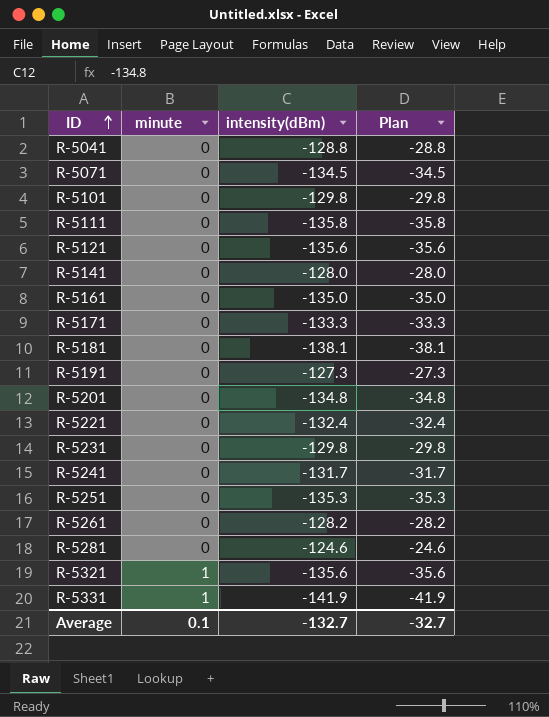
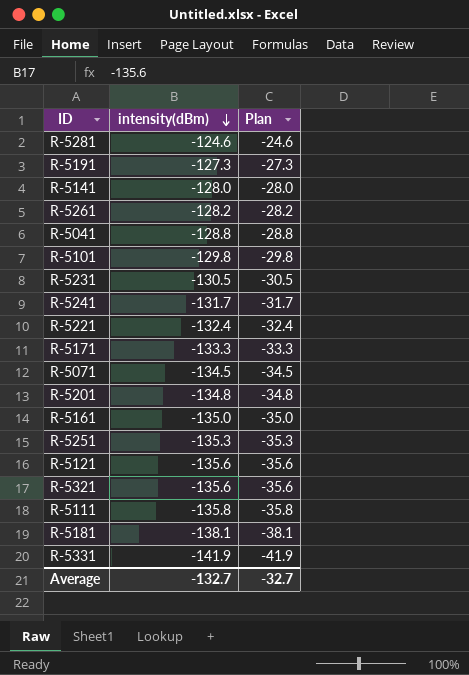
row order: ID ascending -> intensity(dBm) descending
column minute | position: 2 -> none
R-5231 | intensity(dBm): -129.8 -> -130.5
R-5231 | Plan: -29.8 -> -30.5

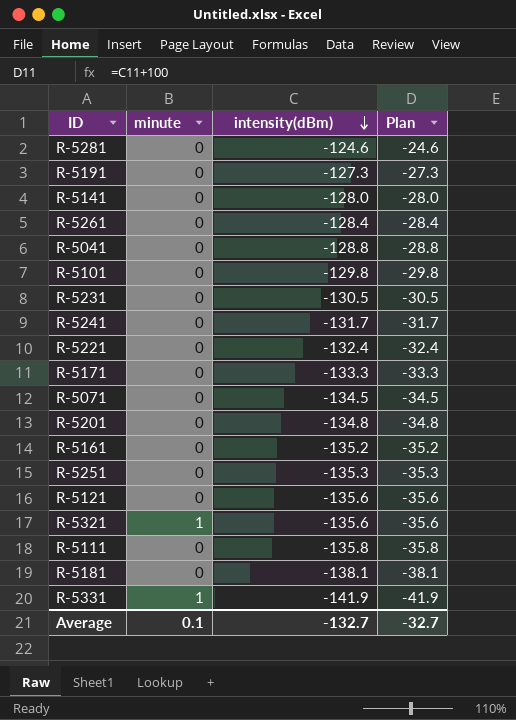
column minute | position: none -> 2
R-5261 | intensity(dBm): -128.2 -> -128.4
R-5261 | Plan: -28.2 -> -28.4
R-5161 | intensity(dBm): -135.0 -> -135.2
R-5161 | Plan: -35.0 -> -35.2

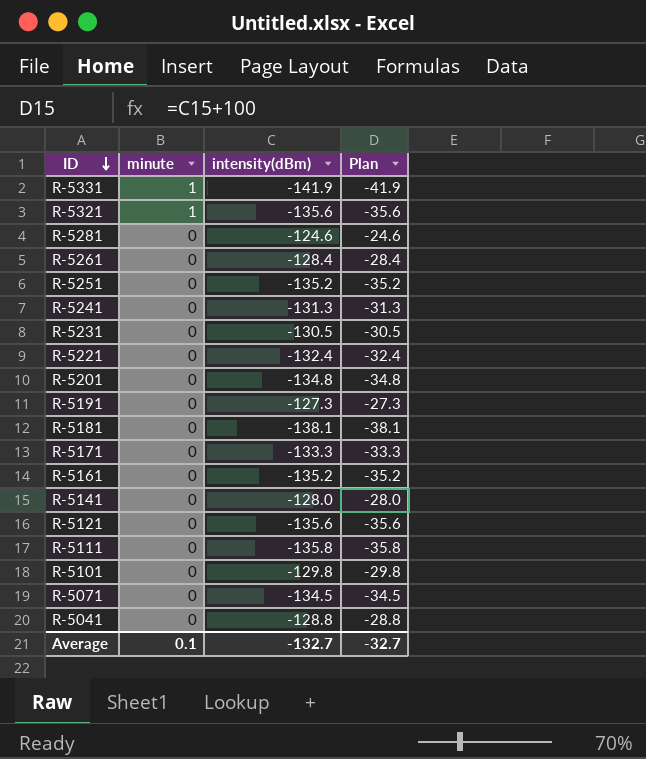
row order: intensity(dBm) descending -> ID descending
R-5251 | intensity(dBm): -135.3 -> -135.2
R-5251 | Plan: -35.3 -> -35.2
R-5241 | intensity(dBm): -131.7 -> -131.3
R-5241 | Plan: -31.7 -> -31.3

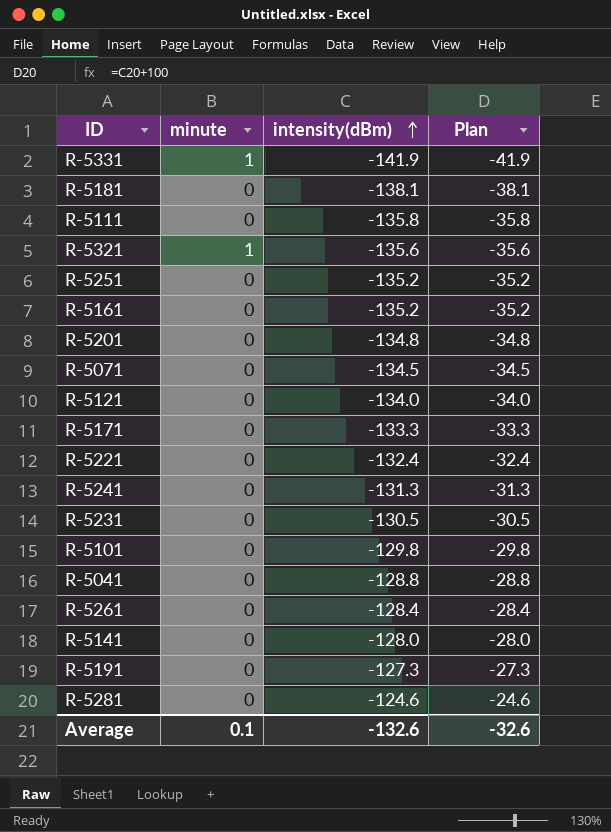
row order: ID descending -> intensity(dBm) ascending
R-5121 | intensity(dBm): -135.6 -> -134.0
R-5121 | Plan: -35.6 -> -34.0
Average | intensity(dBm): -132.7 -> -132.6
Average | Plan: -32.7 -> -32.6

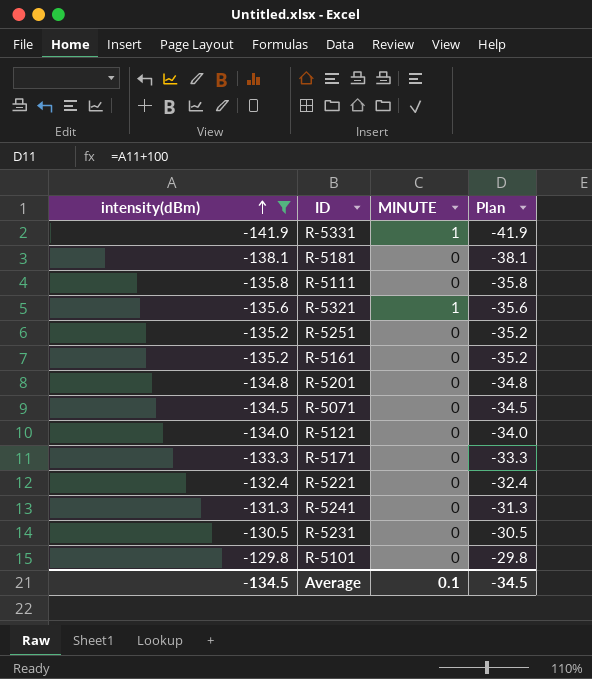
filter: none -> intensity(dBm) <= -129.8
column intensity(dBm) | position: 3 -> 1
column name: minute -> MINUTE
Average | intensity(dBm): -132.6 -> -134.5
Average | Plan: -32.6 -> -34.5

